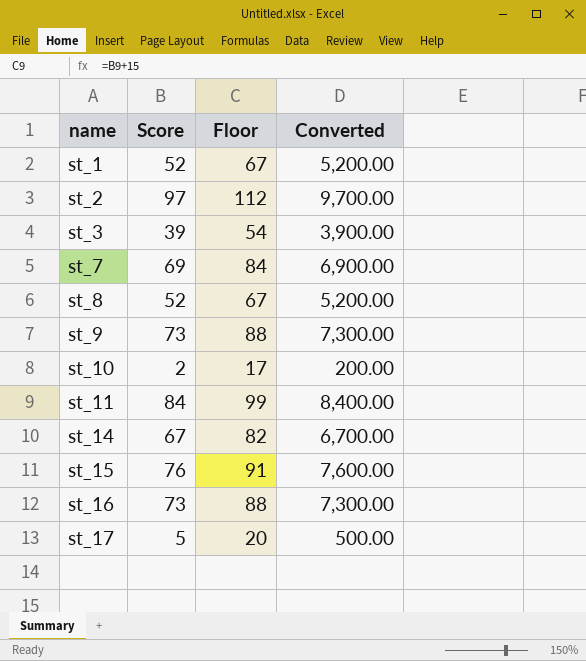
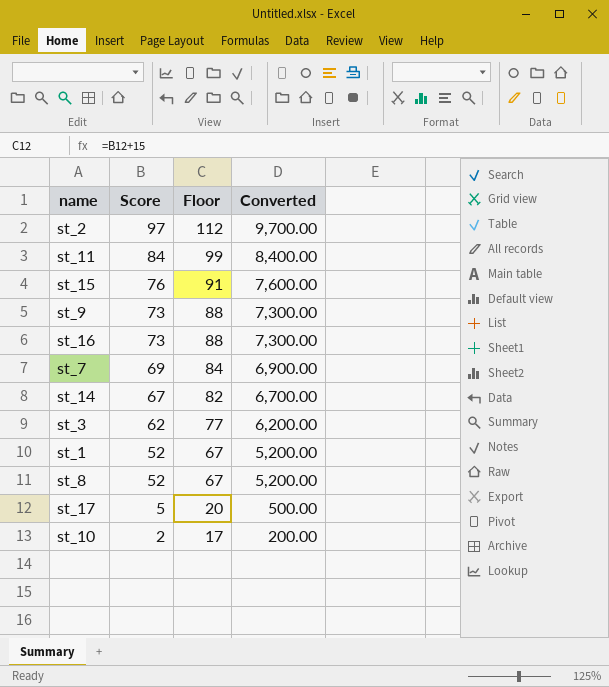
row order: name ascending -> Score descending
st_3 | Score: 39 -> 62
st_3 | Floor: 54 -> 77
st_3 | Converted: 3,900.00 -> 6,200.00

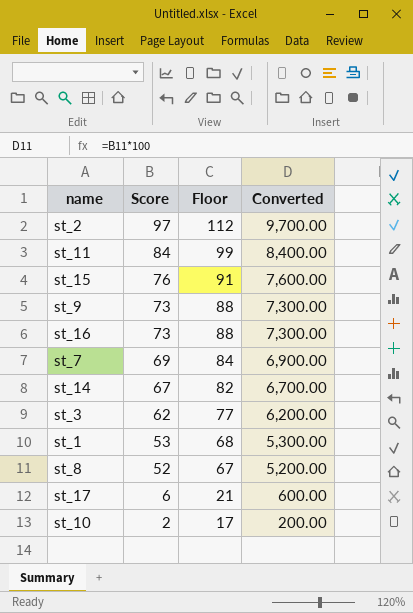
st_1 | Score: 52 -> 53
st_1 | Floor: 67 -> 68
st_1 | Converted: 5,200.00 -> 5,300.00
st_17 | Score: 5 -> 6
st_17 | Floor: 20 -> 21
st_17 | Converted: 500.00 -> 600.00

